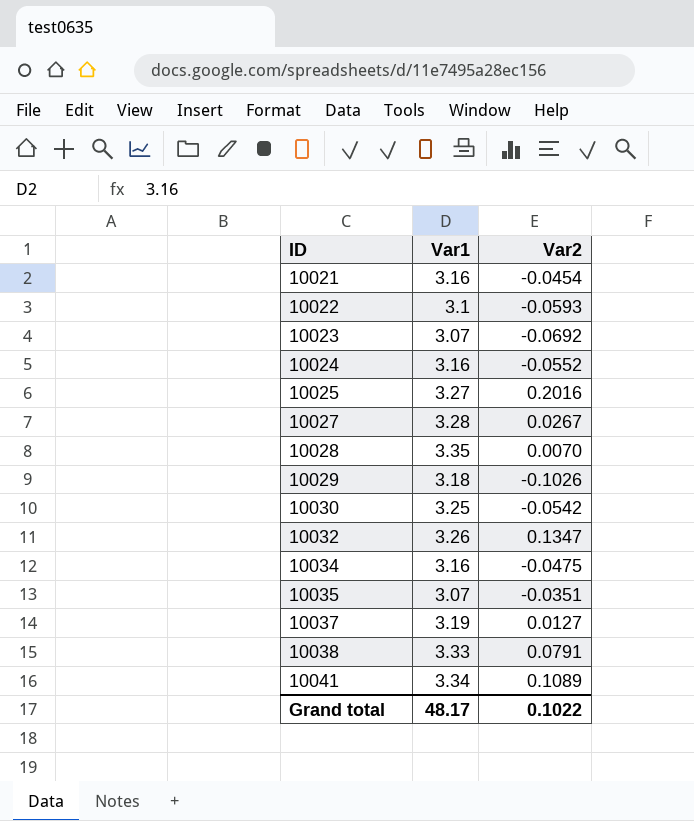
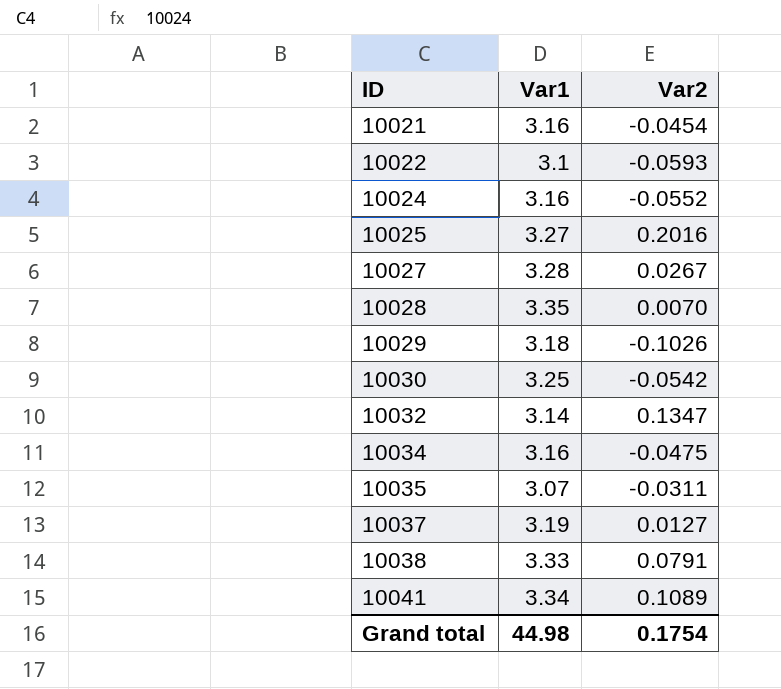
row 10023: 3.07 | -0.0692 -> none
10032 | Var1: 3.26 -> 3.14
10035 | Var2: -0.0351 -> -0.0311
Grand total | Var1: 48.17 -> 44.98
Grand total | Var2: 0.1022 -> 0.1754

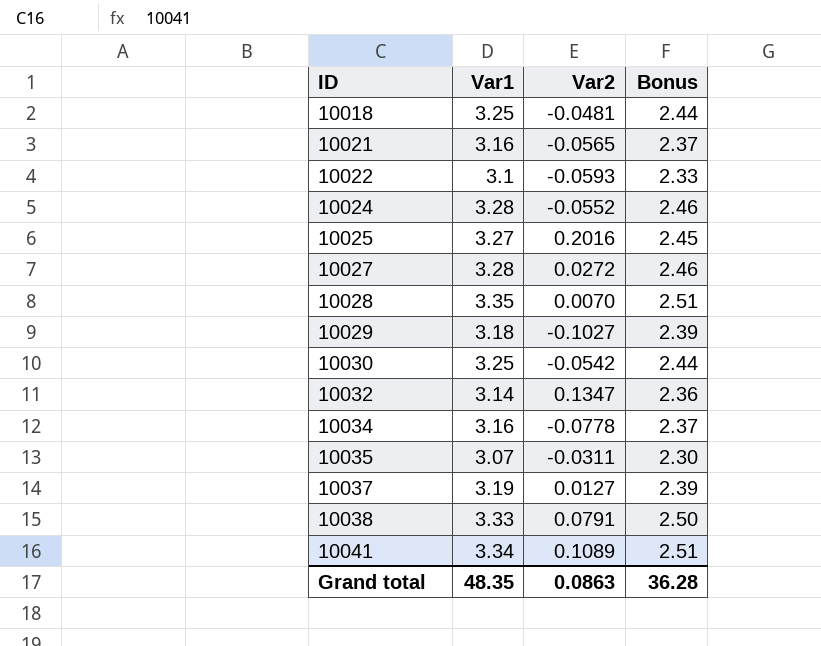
column Bonus | formula: none -> [Var1] * 0.75
row 10018: none -> 3.25 | -0.0481 | 2.44
10021 | Var2: -0.0454 -> -0.0565
10024 | Var1: 3.16 -> 3.28
10027 | Var2: 0.0267 -> 0.0272
10029 | Var2: -0.1026 -> -0.1027
10034 | Var2: -0.0475 -> -0.0778
Grand total | Var1: 44.98 -> 48.35
Grand total | Var2: 0.1754 -> 0.0863

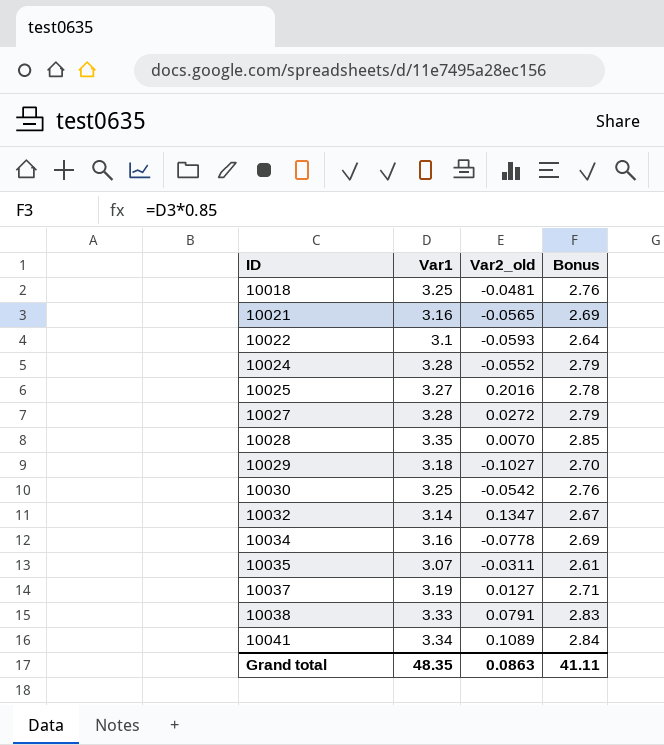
column name: Var2 -> Var2_old
column Bonus | formula: [Var1] * 0.75 -> [Var1] * 0.85
Grand total | Bonus: 36.28 -> 41.11

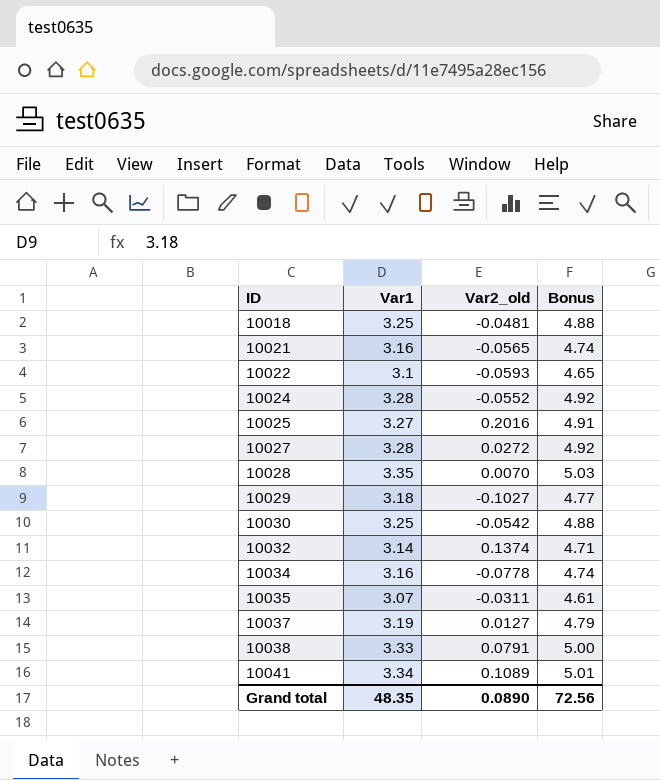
column Bonus | formula: [Var1] * 0.85 -> [Var1] * 1.5
10032 | Var2_old: 0.1347 -> 0.1374
Grand total | Var2_old: 0.0863 -> 0.0890
Grand total | Bonus: 41.11 -> 72.56

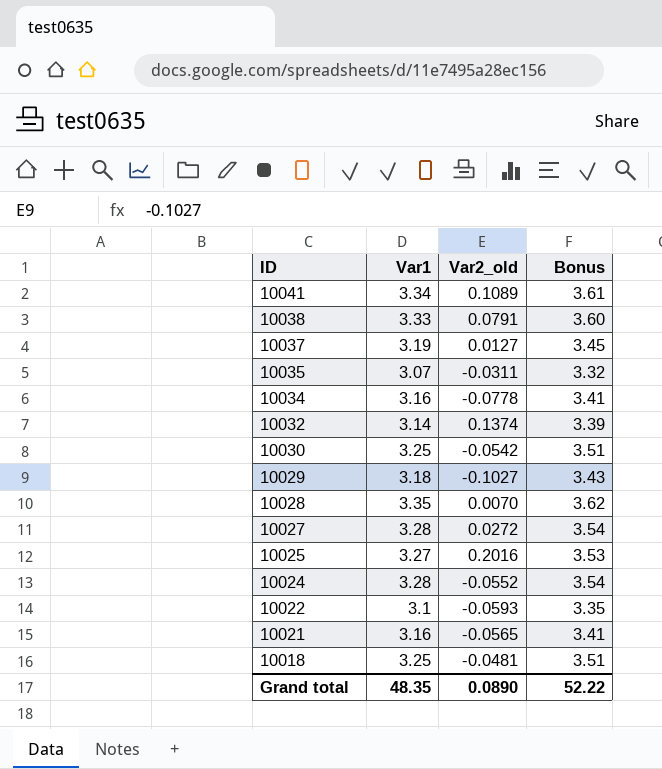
row order: ID ascending -> ID descending
column Bonus | formula: [Var1] * 1.5 -> [Var1] * 1.08
Grand total | Bonus: 72.56 -> 52.22

